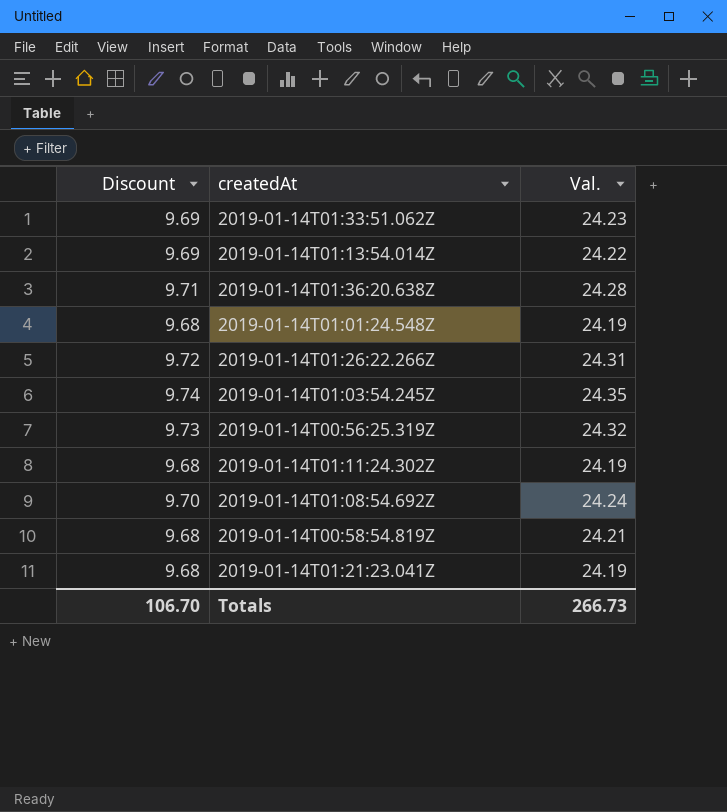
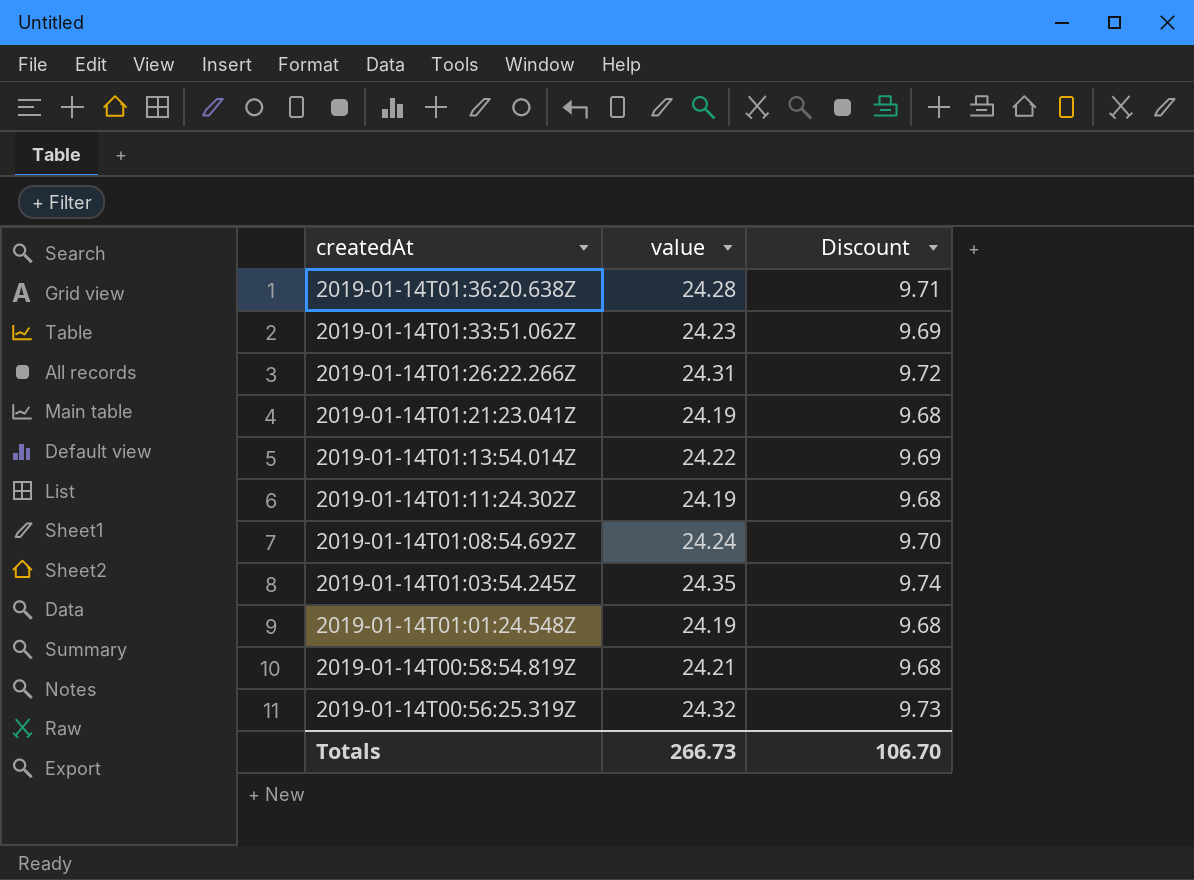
row order: none -> createdAt descending
column name: Val. -> value
column Discount | position: 1 -> 3

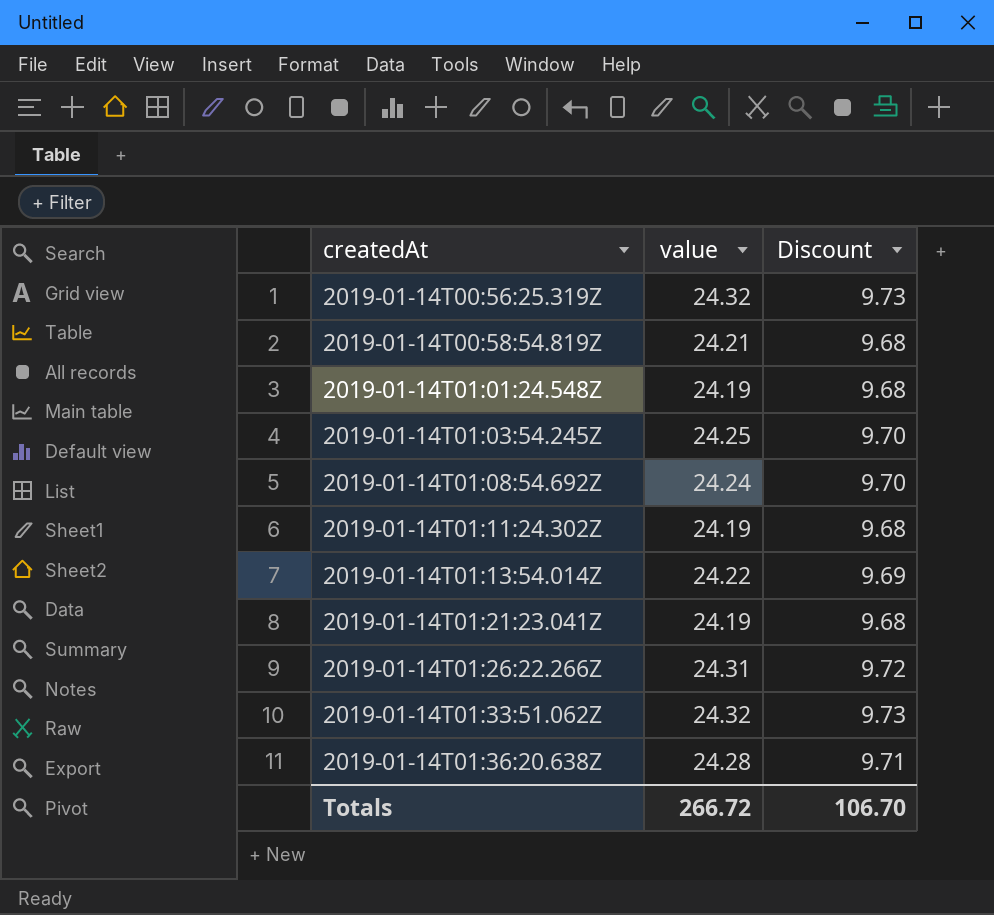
row order: createdAt descending -> createdAt ascending
2019-01-14T01:03:54.245Z | value: 24.35 -> 24.25
2019-01-14T01:03:54.245Z | Discount: 9.74 -> 9.70
2019-01-14T01:33:51.062Z | value: 24.23 -> 24.32
2019-01-14T01:33:51.062Z | Discount: 9.69 -> 9.73
Totals | value: 266.73 -> 266.72

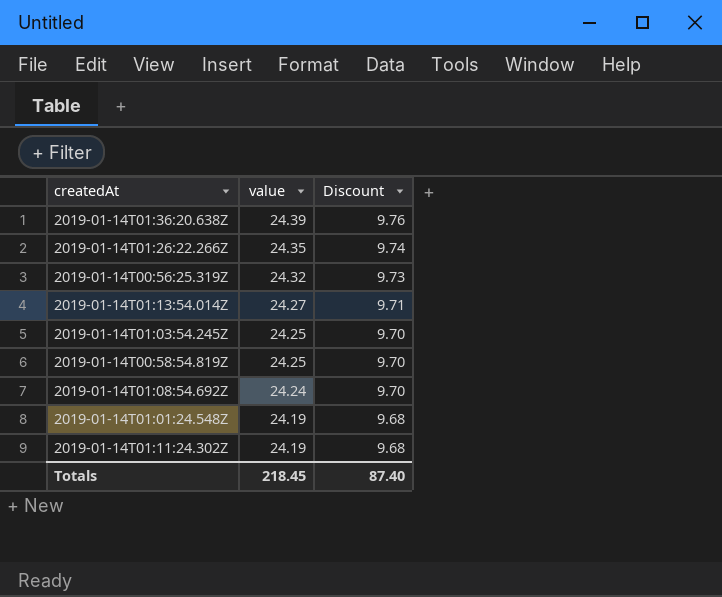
row order: createdAt ascending -> value descending
row 2019-01-14T01:21:23.041Z: 24.19 | 9.68 -> none
row 2019-01-14T01:33:51.062Z: 24.32 | 9.73 -> none
2019-01-14T01:36:20.638Z | value: 24.28 -> 24.39
2019-01-14T01:36:20.638Z | Discount: 9.71 -> 9.76
2019-01-14T01:26:22.266Z | value: 24.31 -> 24.35
2019-01-14T01:26:22.266Z | Discount: 9.72 -> 9.74
2019-01-14T01:13:54.014Z | value: 24.22 -> 24.27
2019-01-14T01:13:54.014Z | Discount: 9.69 -> 9.71
2019-01-14T00:58:54.819Z | value: 24.21 -> 24.25
2019-01-14T00:58:54.819Z | Discount: 9.68 -> 9.70
Totals | value: 266.72 -> 218.45
Totals | Discount: 106.70 -> 87.40

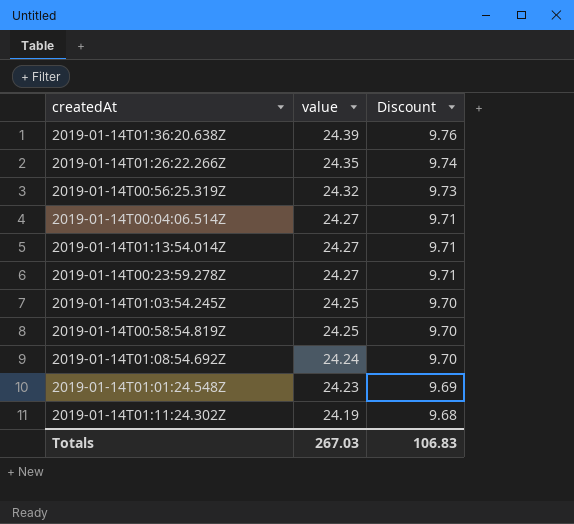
row 2019-01-14T00:04:06.514Z: none -> 24.27 | 9.71
row 2019-01-14T00:23:59.278Z: none -> 24.27 | 9.71
2019-01-14T01:01:24.548Z | value: 24.19 -> 24.23
2019-01-14T01:01:24.548Z | Discount: 9.68 -> 9.69
Totals | value: 218.45 -> 267.03
Totals | Discount: 87.40 -> 106.83

